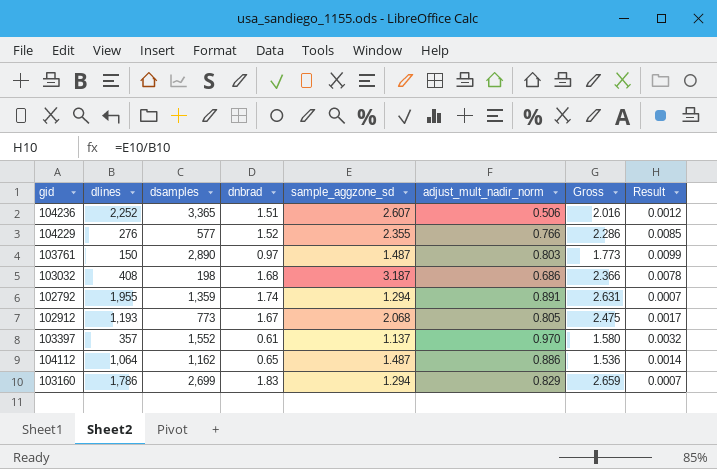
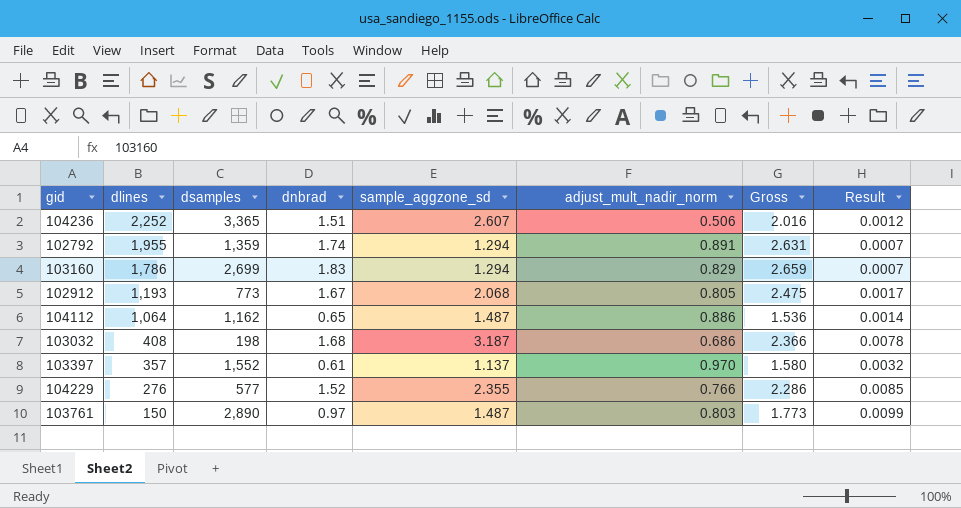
row order: none -> dlines descending

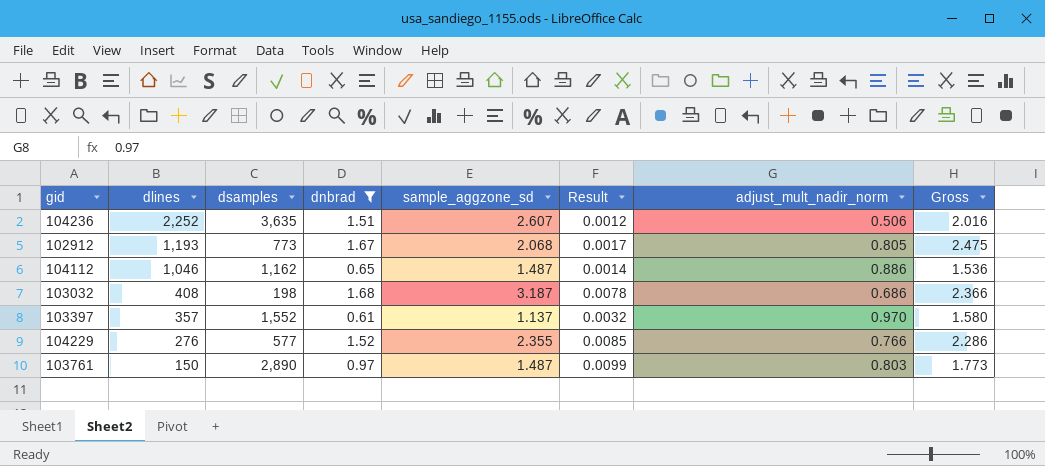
filter: none -> dnbrad <= 1.68
column Result | position: 8 -> 6
104236 | dsamples: 3,365 -> 3,635
104112 | dlines: 1,064 -> 1,046

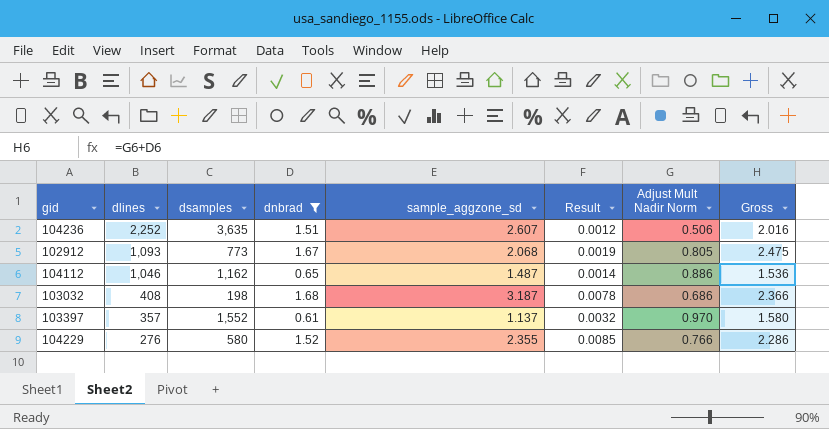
column name: adjust_mult_nadir_norm -> Adjust Mult Nadir Norm
row 103761: 150 | 2,890 | 0.97 | 1.487 | 0.0099 | 0.803 | 1.773 -> none
102912 | dlines: 1,193 -> 1,093
102912 | Result: 0.0017 -> 0.0019
104229 | dsamples: 577 -> 580

